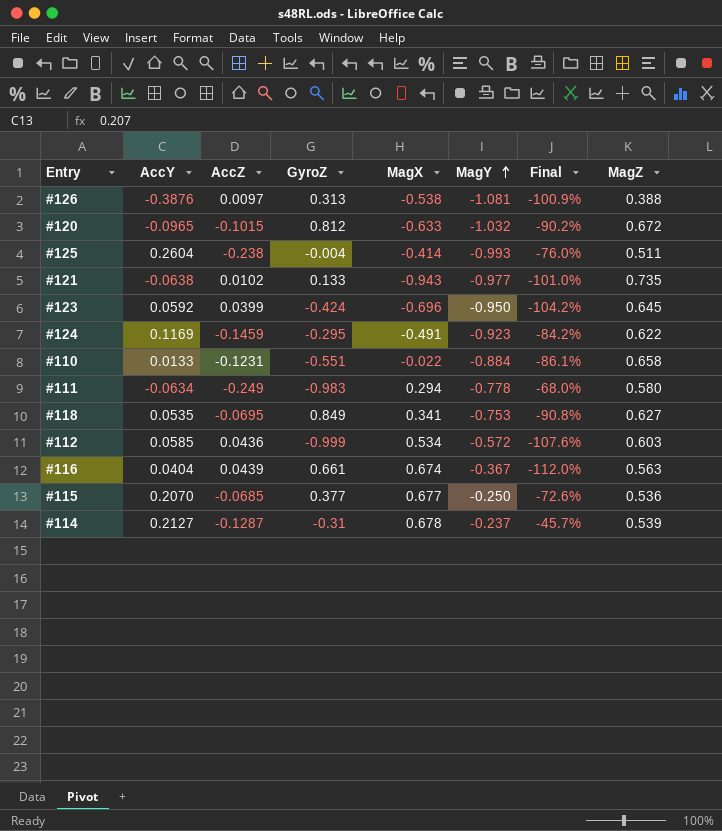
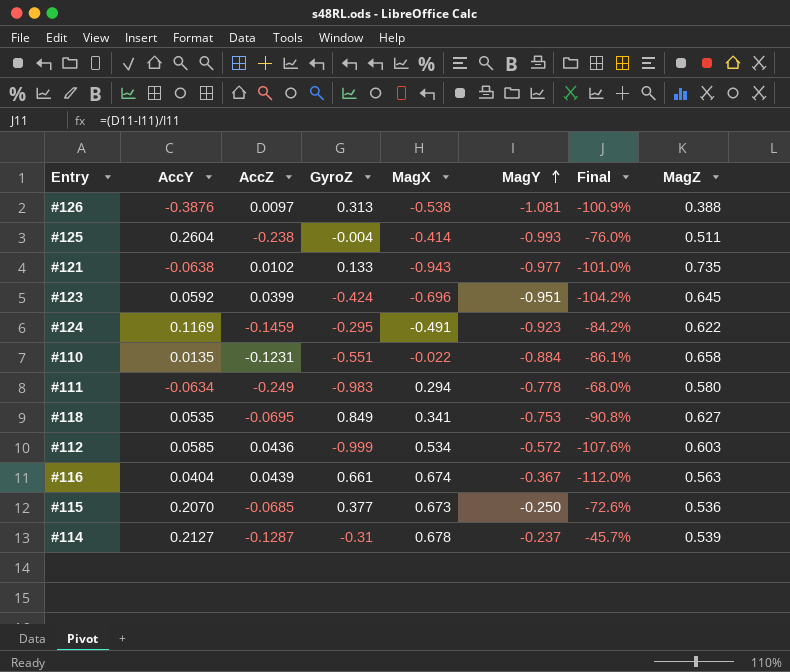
row #120: -0.0965 | -0.1015 | 0.812 | -0.633 | -1.032 | -90.2% | 0.672 -> none
#123 | MagY: -0.950 -> -0.951
#110 | AccY: 0.0133 -> 0.0135
#115 | MagX: 0.677 -> 0.673

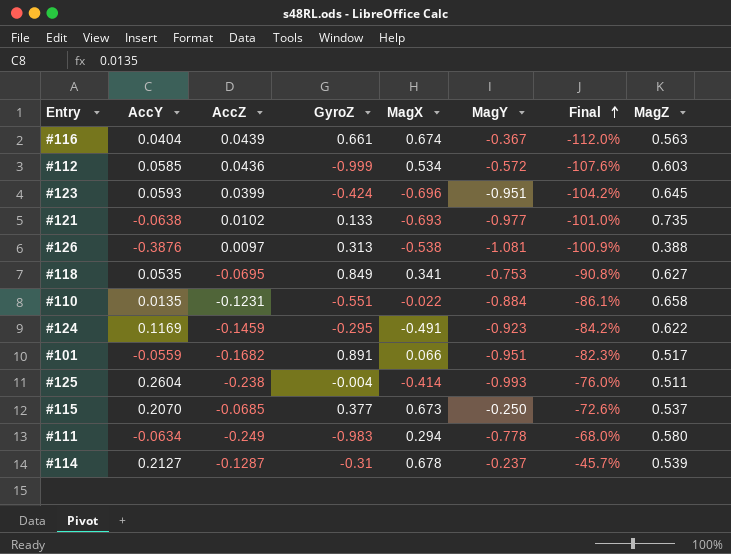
row order: MagY ascending -> Final ascending
#123 | AccY: 0.0592 -> 0.0593
#121 | MagX: -0.943 -> -0.693
row #101: none -> -0.0559 | -0.1682 | 0.891 | 0.066 | -0.951 | -82.3% | 0.517
#115 | MagZ: 0.536 -> 0.537

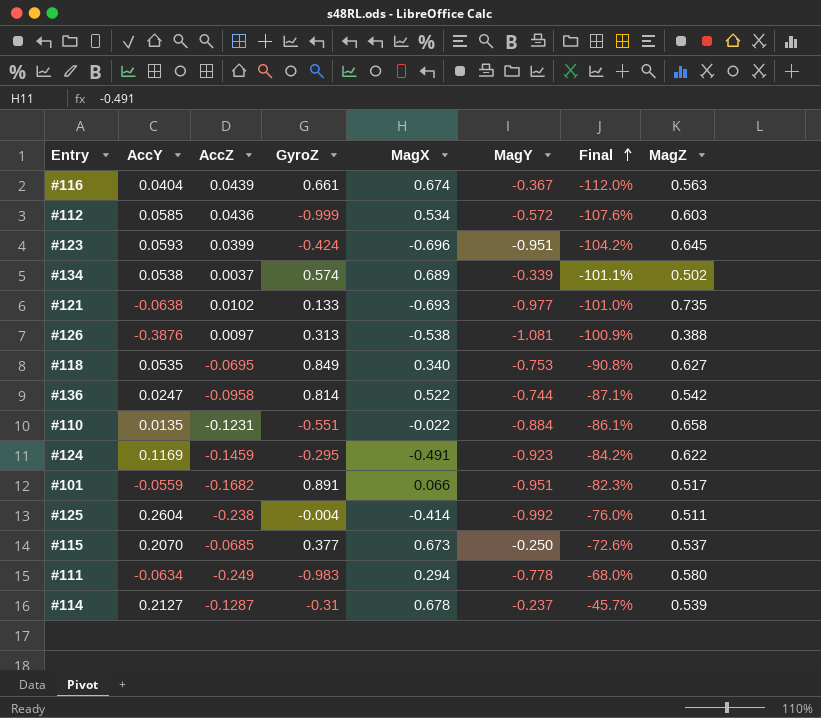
row #134: none -> 0.0538 | 0.0037 | 0.574 | 0.689 | -0.339 | -101.1% | 0.502
#118 | MagX: 0.341 -> 0.340
row #136: none -> 0.0247 | -0.0958 | 0.814 | 0.522 | -0.744 | -87.1% | 0.542
#125 | MagY: -0.993 -> -0.992

